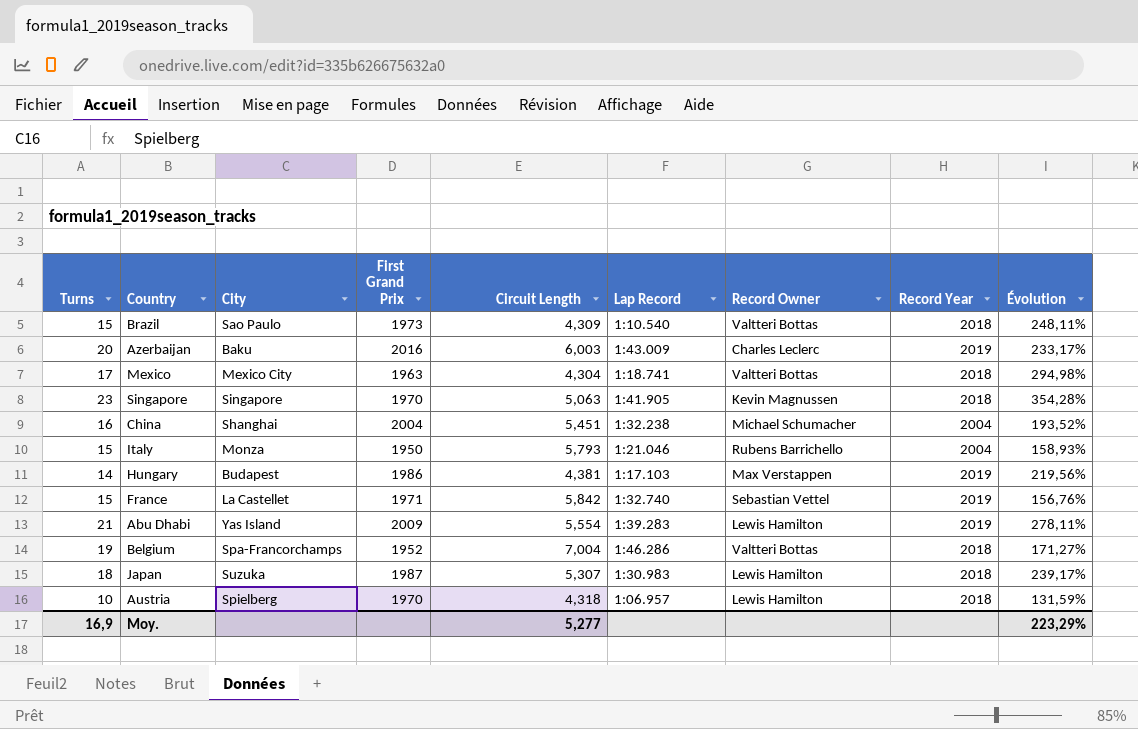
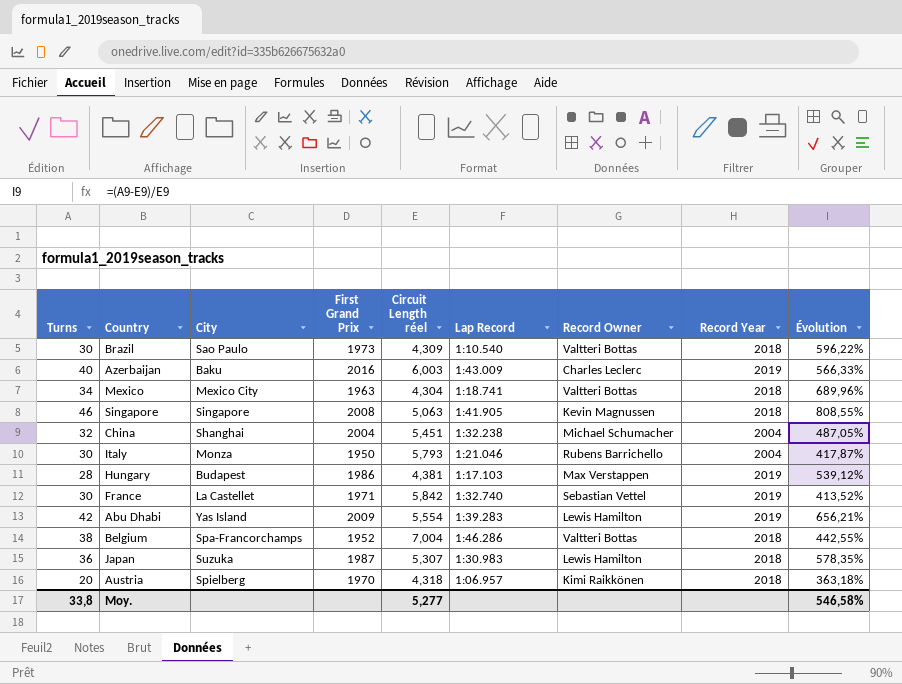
column name: Circuit Length -> Circuit Length réel
Brazil | Turns: 15 -> 30
Brazil | Évolution: 248,11% -> 596,22%
Azerbaijan | Turns: 20 -> 40
Azerbaijan | Évolution: 233,17% -> 566,33%
Mexico | Turns: 17 -> 34
Mexico | Évolution: 294,98% -> 689,96%
Singapore | Turns: 23 -> 46
Singapore | First Grand Prix: 1970 -> 2008
Singapore | Évolution: 354,28% -> 808,55%
China | Turns: 16 -> 32
China | Évolution: 193,52% -> 487,05%
Italy | Turns: 15 -> 30
Italy | Évolution: 158,93% -> 417,87%
Hungary | Turns: 14 -> 28
Hungary | Évolution: 219,56% -> 539,12%
France | Turns: 15 -> 30
France | Évolution: 156,76% -> 413,52%
Abu Dhabi | Turns: 21 -> 42
Abu Dhabi | Évolution: 278,11% -> 656,21%
Belgium | Turns: 19 -> 38
Belgium | Évolution: 171,27% -> 442,55%
Japan | Turns: 18 -> 36
Japan | Évolution: 239,17% -> 578,35%
Austria | Turns: 10 -> 20
Austria | Record Owner: Lewis Hamilton -> Kimi Raikkönen
Austria | Évolution: 131,59% -> 363,18%
Moy. | Turns: 16,9 -> 33,8
Moy. | Évolution: 223,29% -> 546,58%

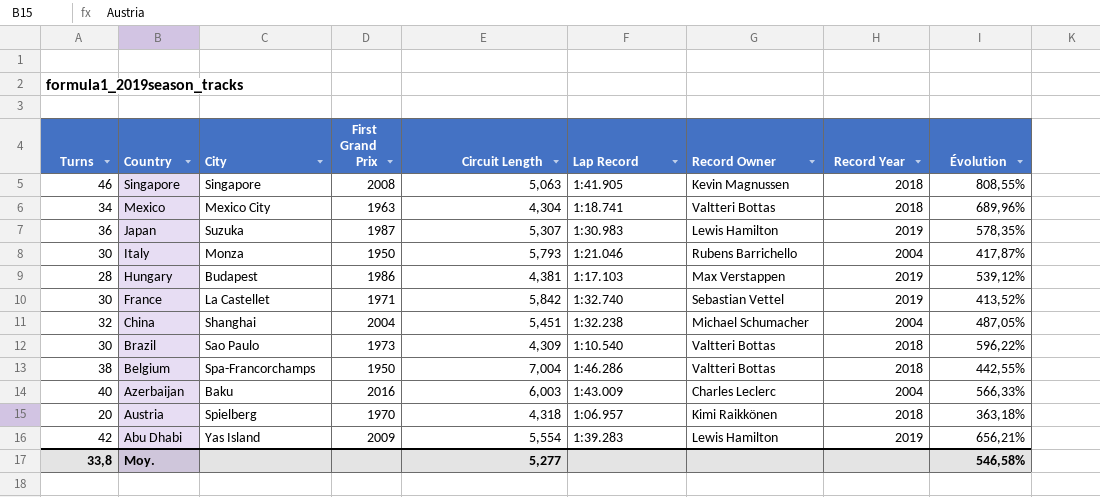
row order: none -> Country descending
column name: Circuit Length réel -> Circuit Length
Japan | Record Year: 2018 -> 2019
Belgium | First Grand Prix: 1952 -> 1950
Azerbaijan | Record Year: 2019 -> 2004

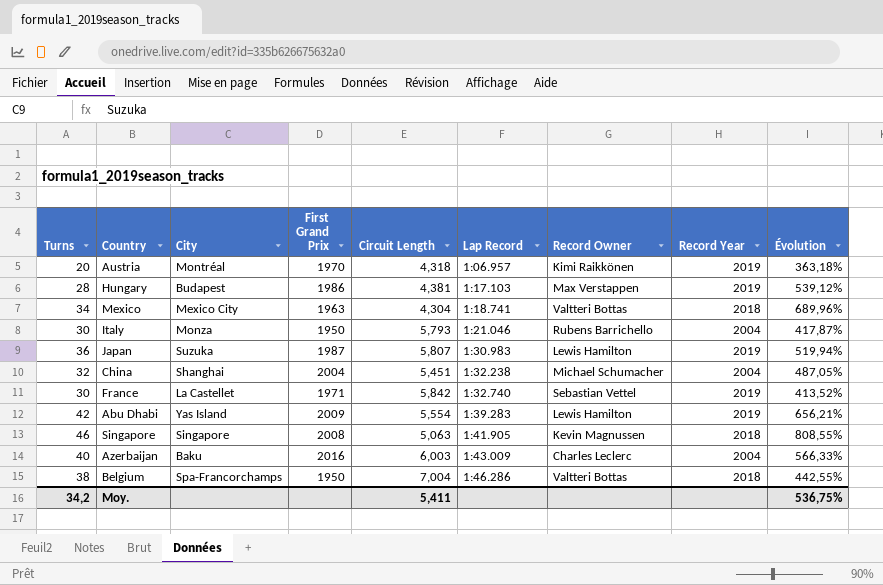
row order: Country descending -> Lap Record ascending
row Brazil: 30 | Sao Paulo | 1973 | 4,309 | 1:10.540 | Valtteri Bottas | 2018 | 596,22% -> none
Austria | City: Spielberg -> Montréal
Austria | Record Year: 2018 -> 2019
Japan | Circuit Length: 5,307 -> 5,807
Japan | Évolution: 578,35% -> 519,94%
Moy. | Turns: 33,8 -> 34,2
Moy. | Circuit Length: 5,277 -> 5,411
Moy. | Évolution: 546,58% -> 536,75%

